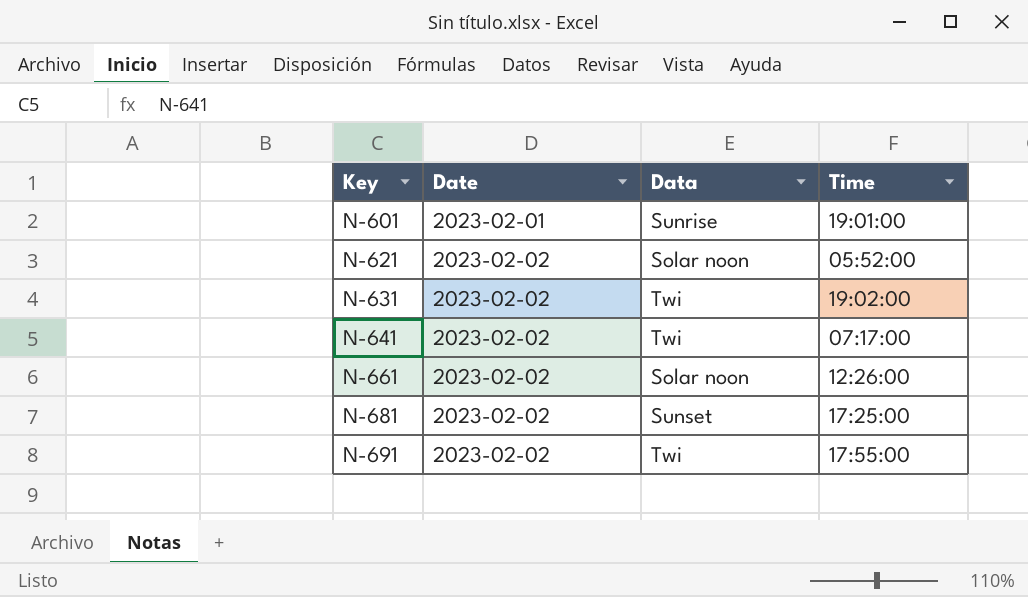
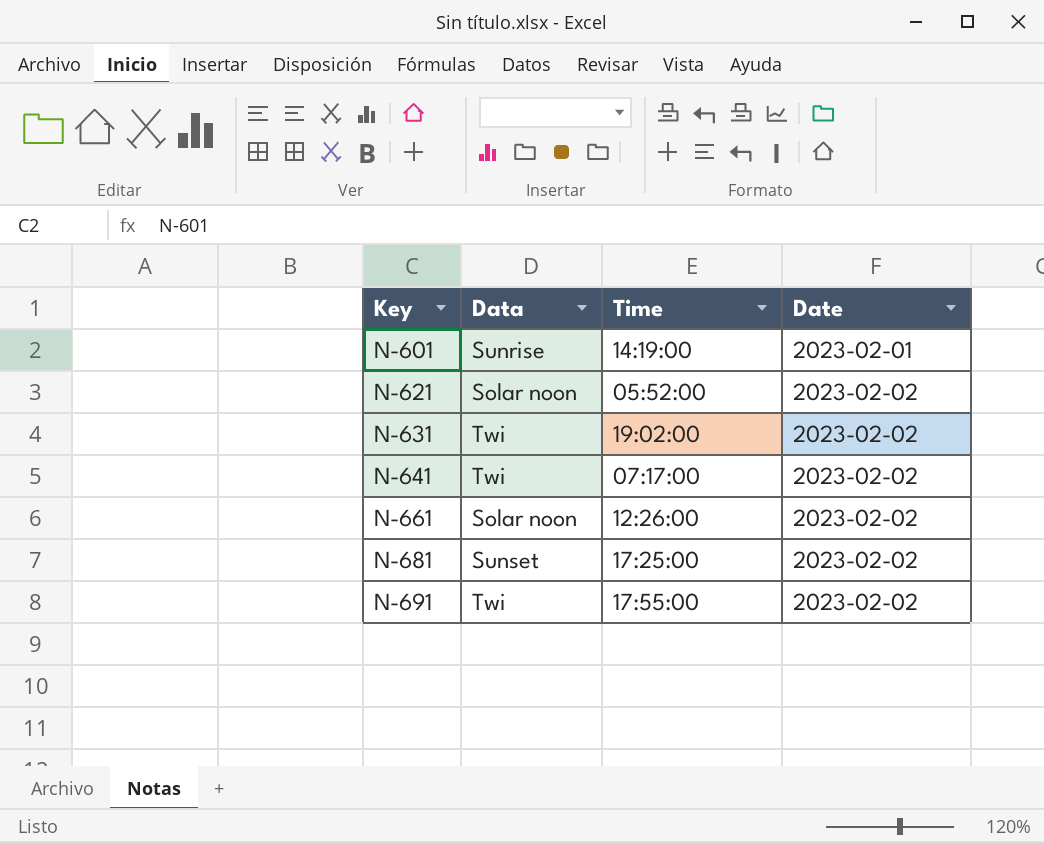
column Date | position: 2 -> 4
N-601 | Time: 19:01:00 -> 14:19:00

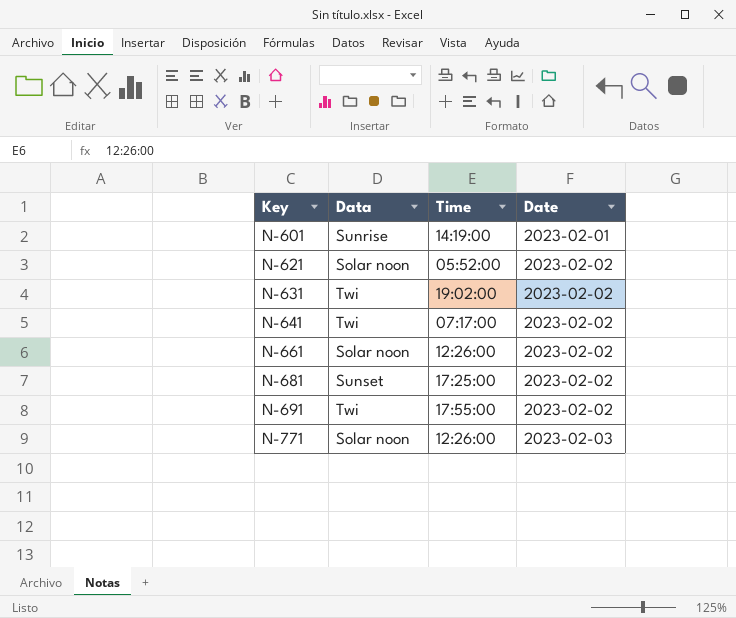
row N-771: none -> Solar noon | 12:26:00 | 2023-02-03

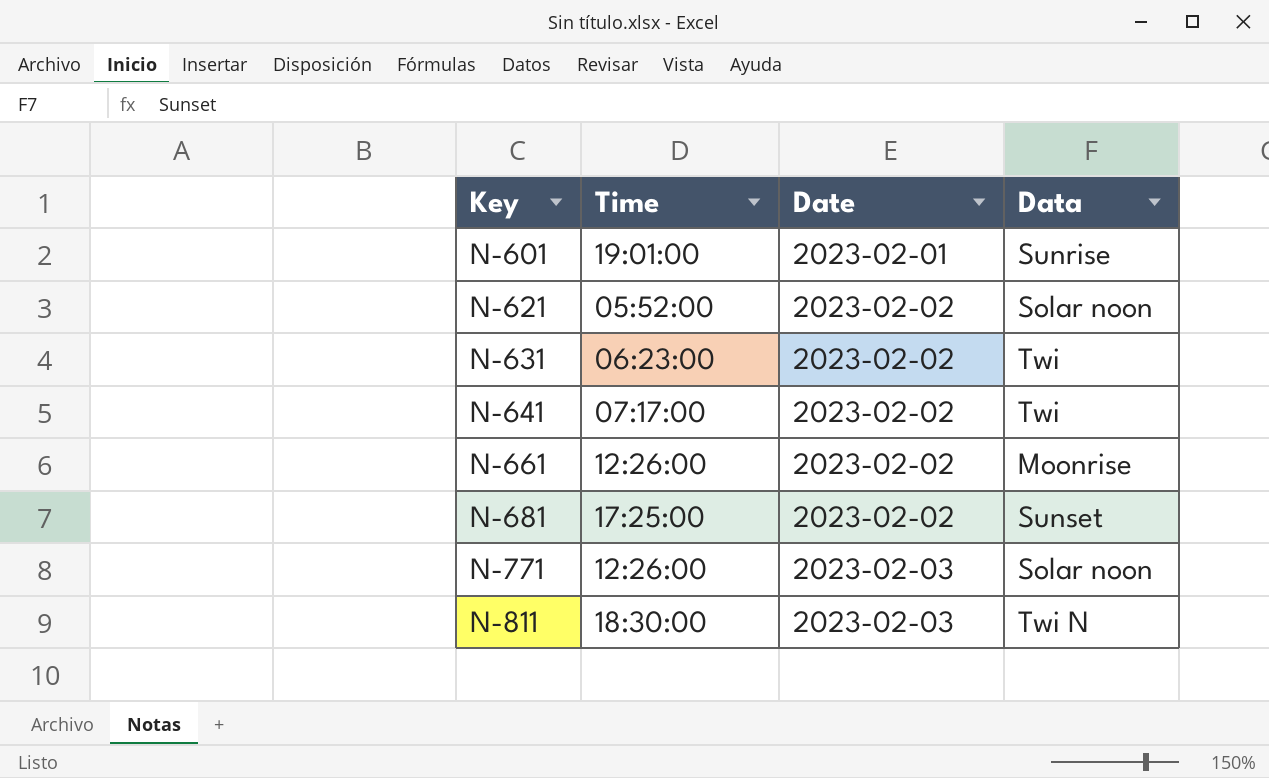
column Data | position: 2 -> 4
row N-691: Twi | 17:55:00 | 2023-02-02 -> none
N-601 | Time: 14:19:00 -> 19:01:00
N-631 | Time: 19:02:00 -> 06:23:00
N-661 | Data: Solar noon -> Moonrise
row N-811: none -> 18:30:00 | 2023-02-03 | Twi N

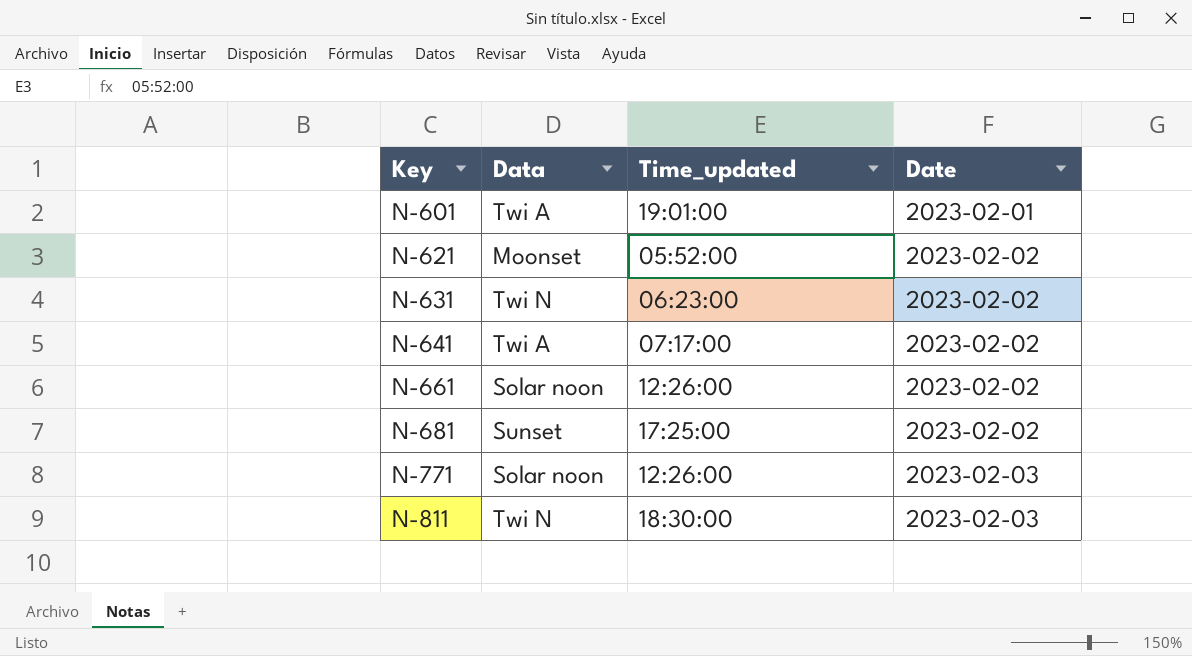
column Data | position: 4 -> 2
column name: Time -> Time_updated
N-601 | Data: Sunrise -> Twi A
N-621 | Data: Solar noon -> Moonset
N-631 | Data: Twi -> Twi N
N-641 | Data: Twi -> Twi A
N-661 | Data: Moonrise -> Solar noon

